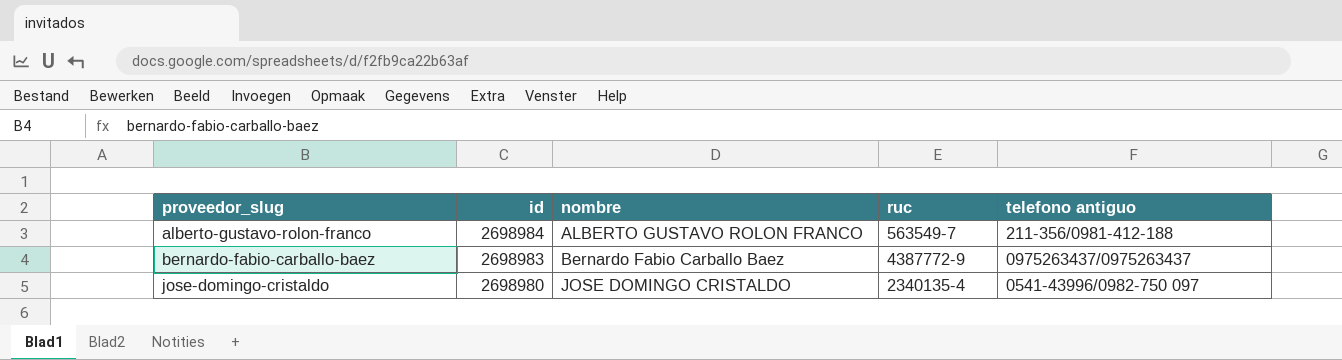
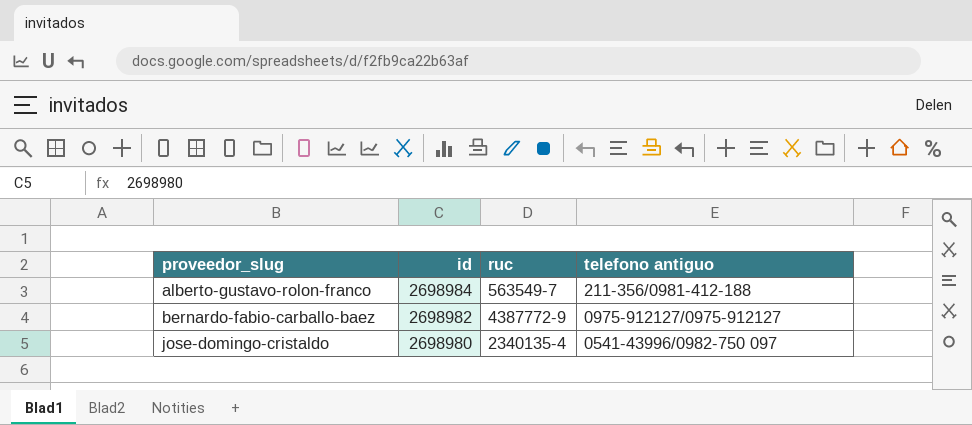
column nombre | position: 3 -> none
bernardo-fabio-carballo-baez | id: 2698983 -> 2698982
bernardo-fabio-carballo-baez | telefono antiguo: 0975263437/0975263437 -> 0975-912127/0975-912127

